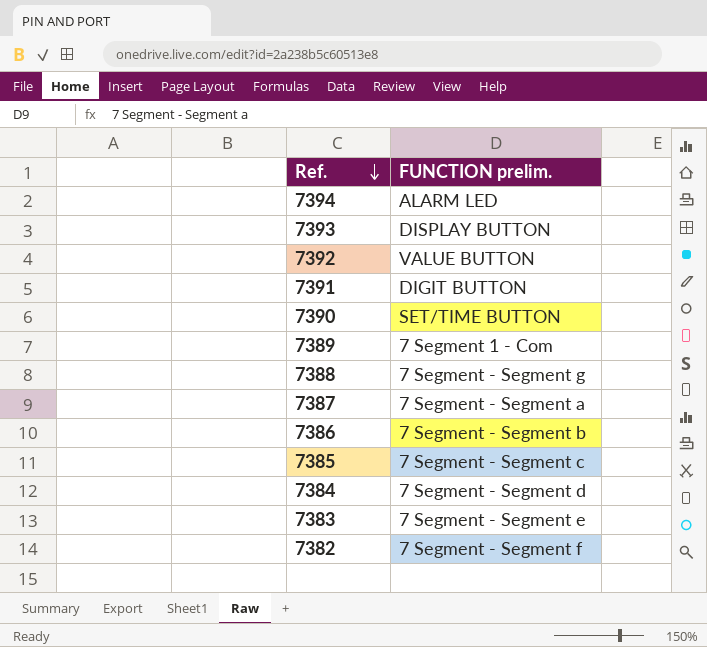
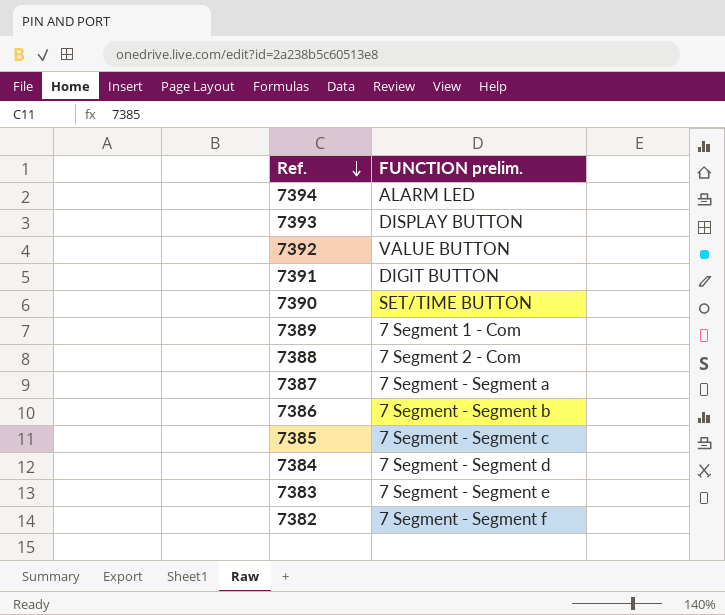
7388 | FUNCTION prelim.: 7 Segment - Segment g -> 7 Segment 2 - Com

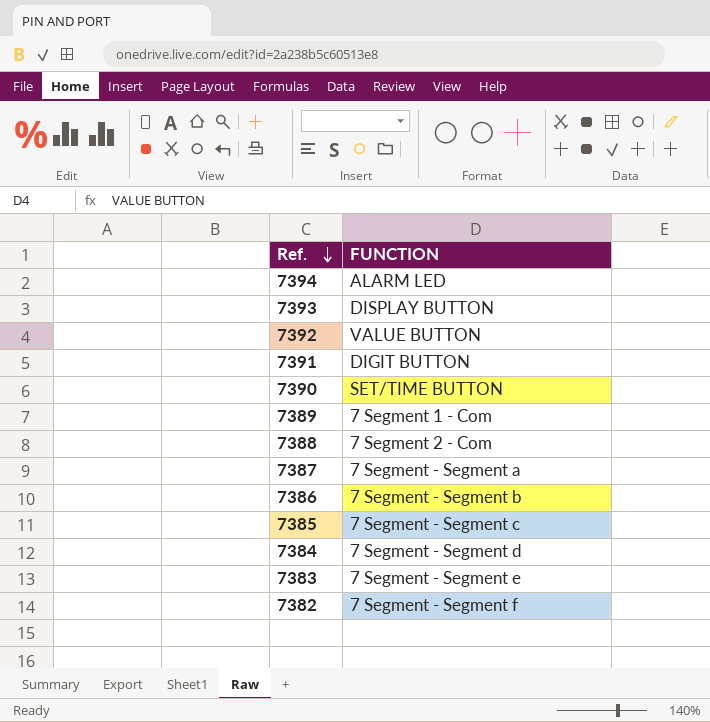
column name: FUNCTION prelim. -> FUNCTION

